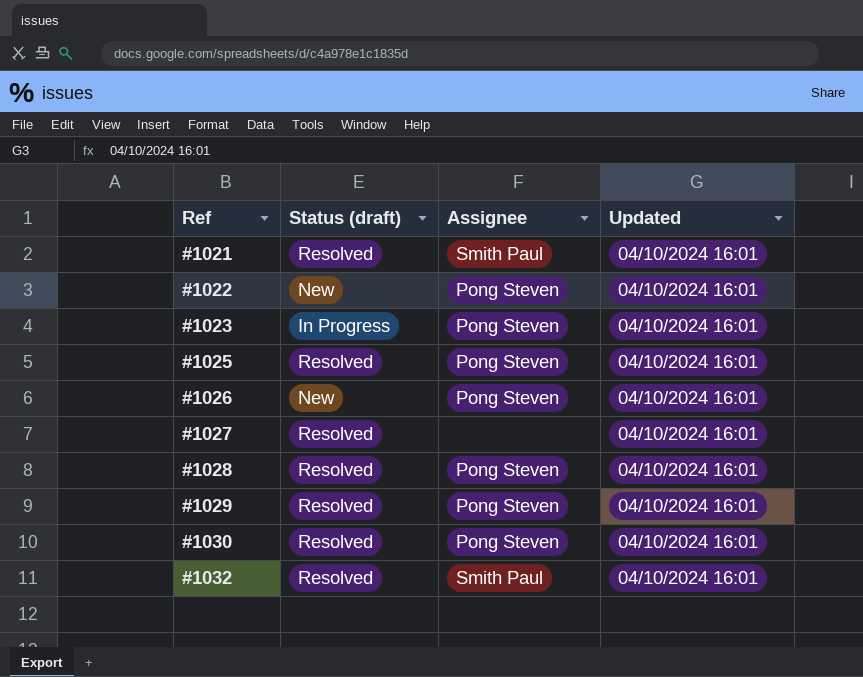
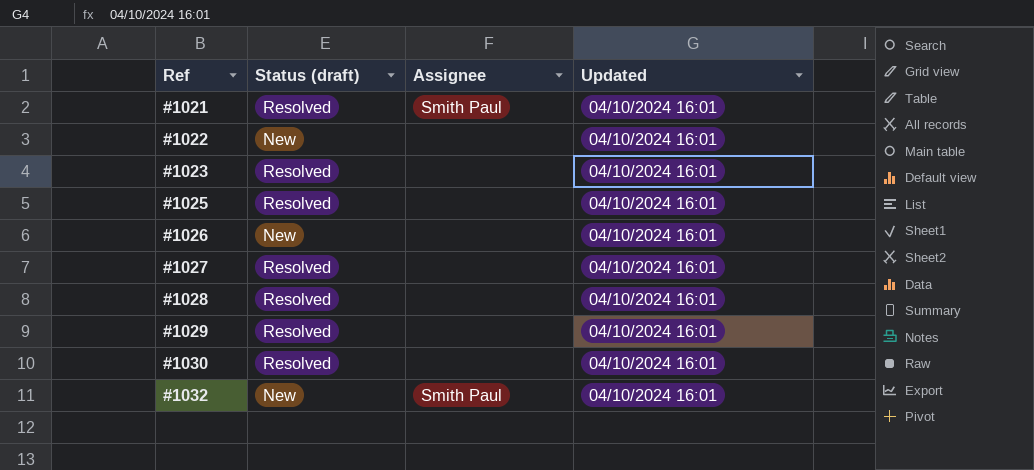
#1022 | Assignee: Pong Steven -> none
#1023 | Status (draft): In Progress -> Resolved
#1023 | Assignee: Pong Steven -> none
#1025 | Assignee: Pong Steven -> none
#1026 | Assignee: Pong Steven -> none
#1028 | Assignee: Pong Steven -> none
#1029 | Assignee: Pong Steven -> none
#1030 | Assignee: Pong Steven -> none
#1032 | Status (draft): Resolved -> New

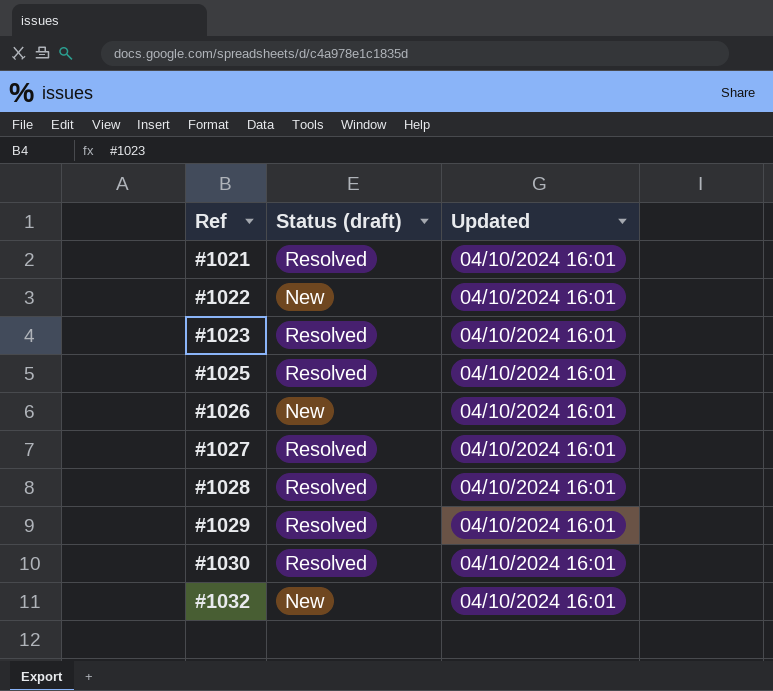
column Assignee | position: 3 -> none

